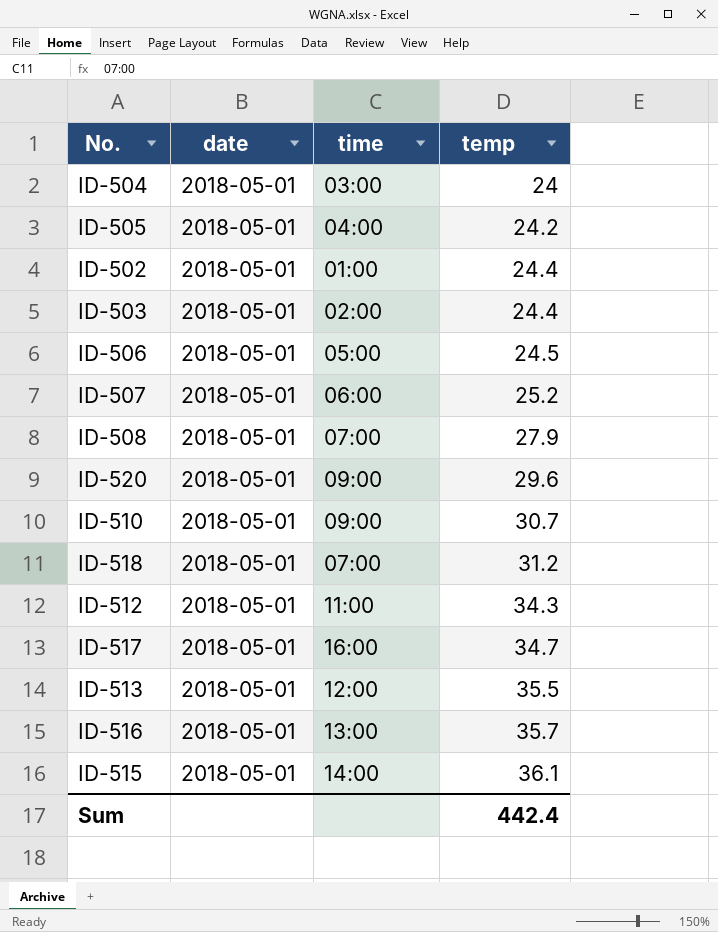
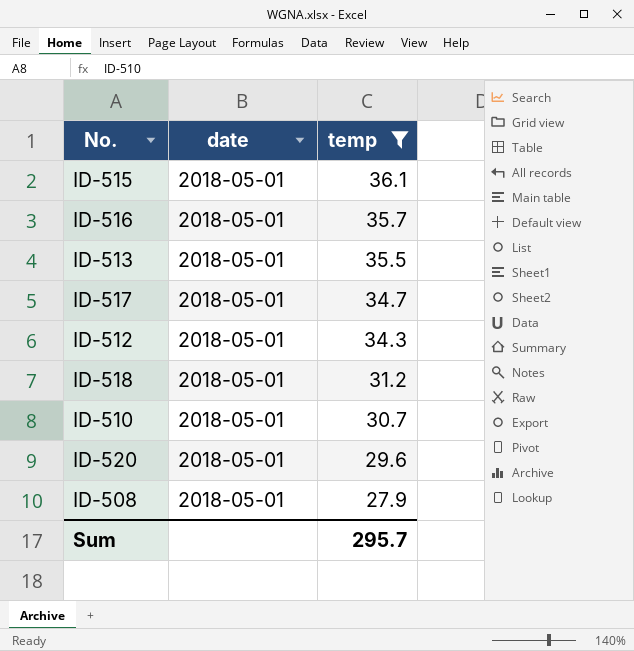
filter: none -> temp >= 27.9
row order: temp ascending -> temp descending
column time | position: 3 -> none
Sum | temp: 442.4 -> 295.7

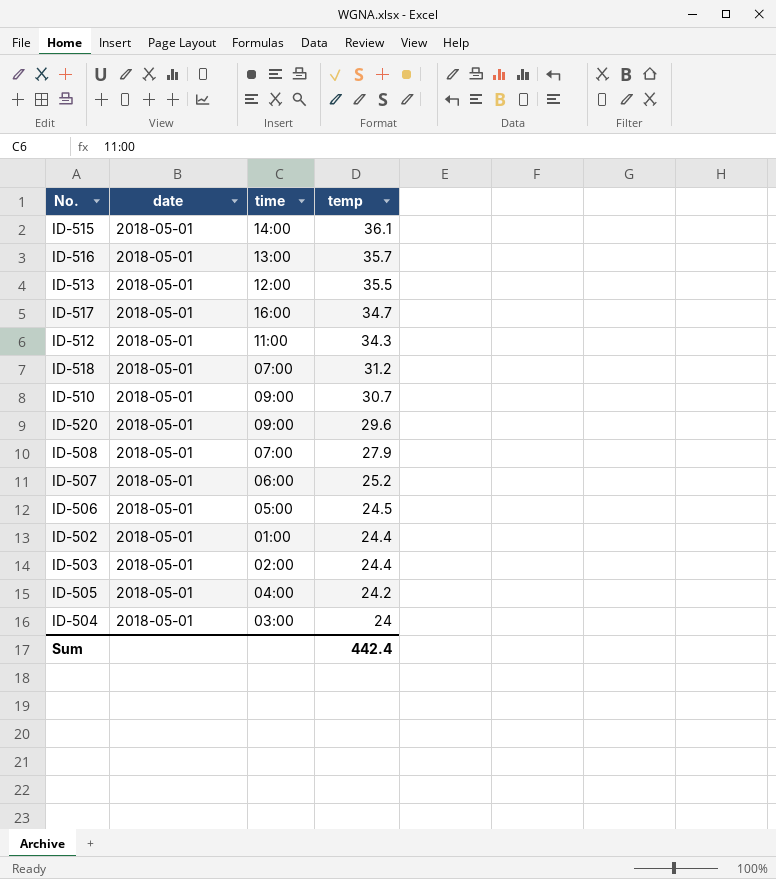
filter: temp >= 27.9 -> none
column time | position: none -> 3
Sum | temp: 295.7 -> 442.4

